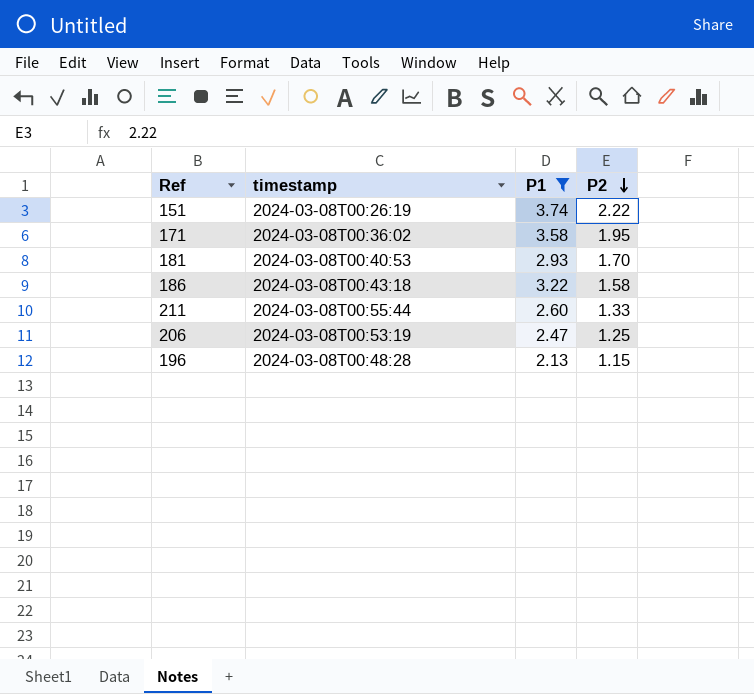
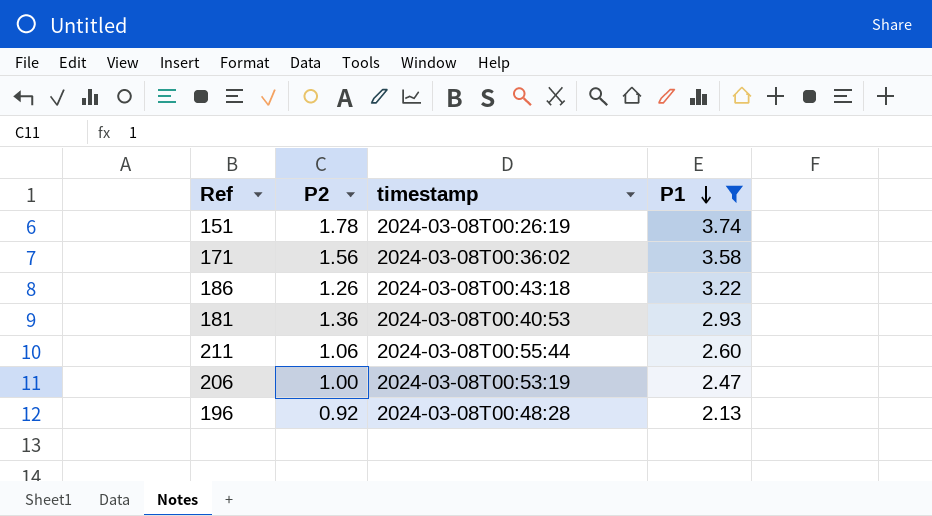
row order: P2 descending -> P1 descending
column P2 | position: 4 -> 2
151 | P2: 2.22 -> 1.78
171 | P2: 1.95 -> 1.56
186 | P2: 1.58 -> 1.26
181 | P2: 1.70 -> 1.36
211 | P2: 1.33 -> 1.06
206 | P2: 1.25 -> 1.00
196 | P2: 1.15 -> 0.92

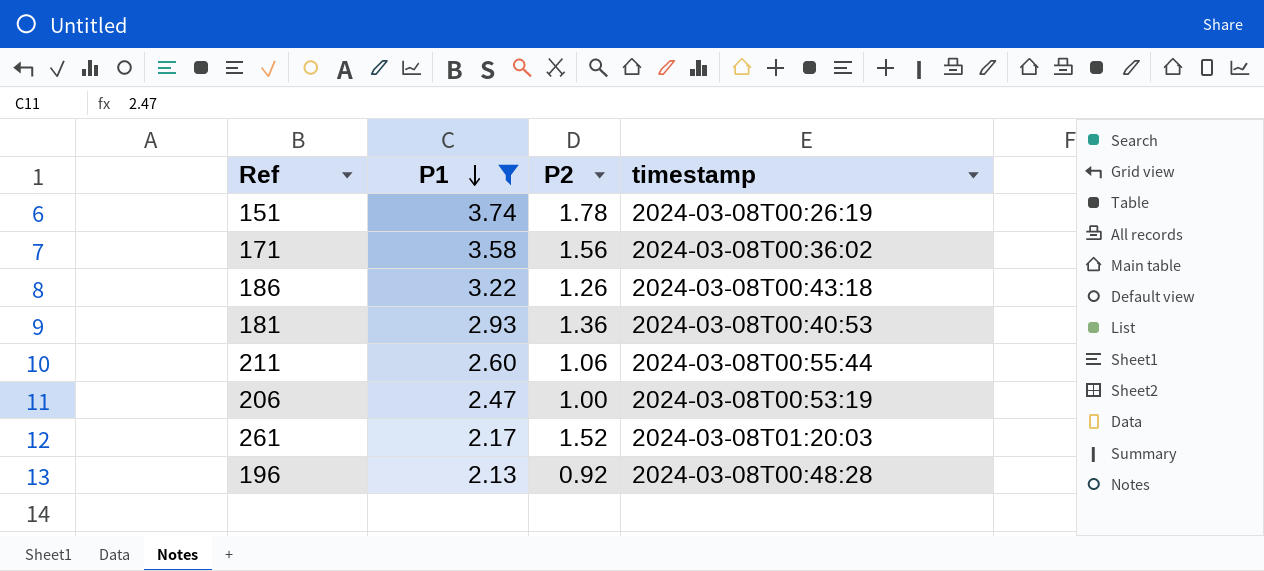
column P1 | position: 4 -> 2
row 261: none -> 2.17 | 1.52 | 2024-03-08T01:20:03

